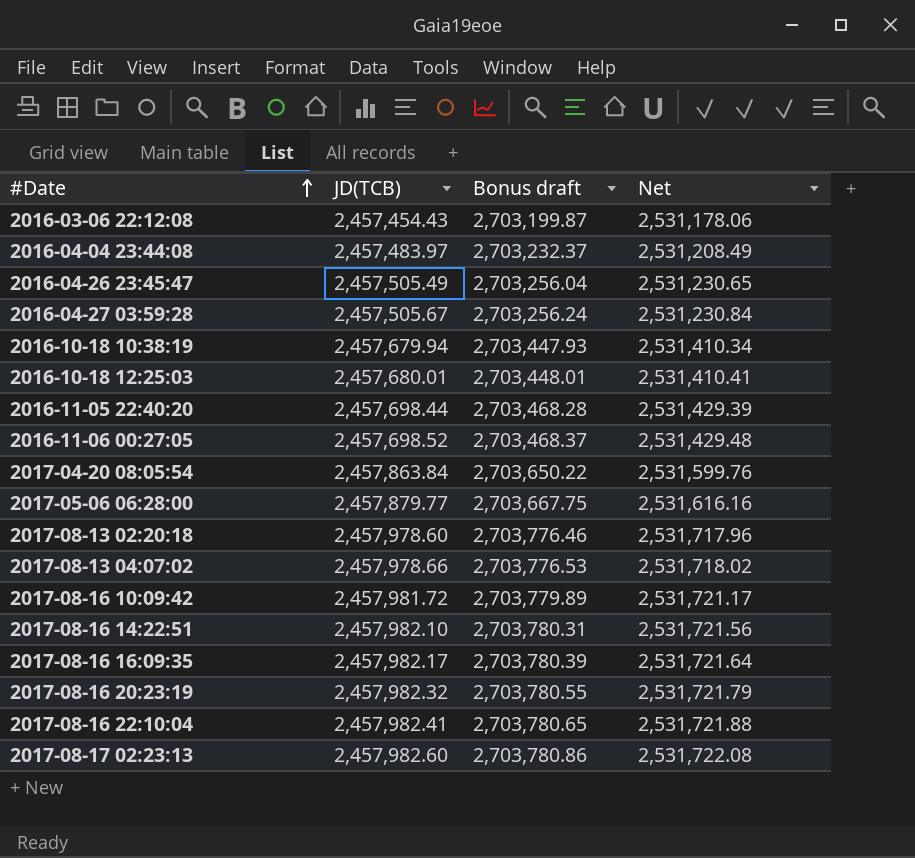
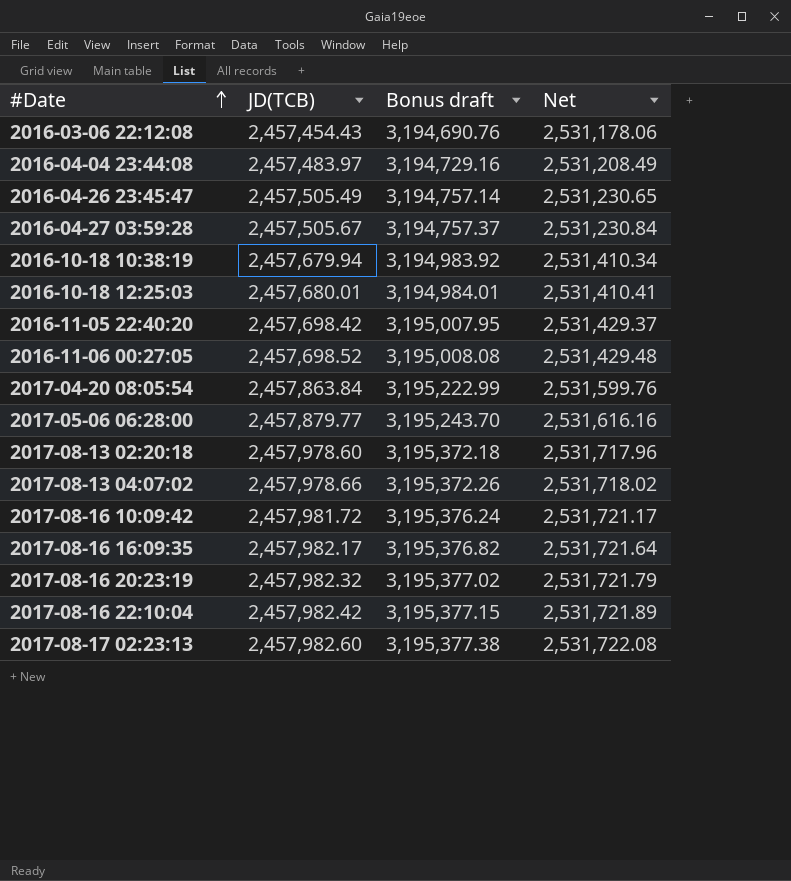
column Bonus draft | formula: [JD(TCB)] * 1.1 -> [JD(TCB)] * 1.3
row 2017-08-16 14:22:51: 2,457,982.10 | 2,703,780.31 | 2,531,721.56 -> none
2016-11-05 22:40:20 | JD(TCB): 2,457,698.44 -> 2,457,698.42
2016-11-05 22:40:20 | Net: 2,531,429.39 -> 2,531,429.37
2017-08-16 22:10:04 | JD(TCB): 2,457,982.41 -> 2,457,982.42
2017-08-16 22:10:04 | Net: 2,531,721.88 -> 2,531,721.89

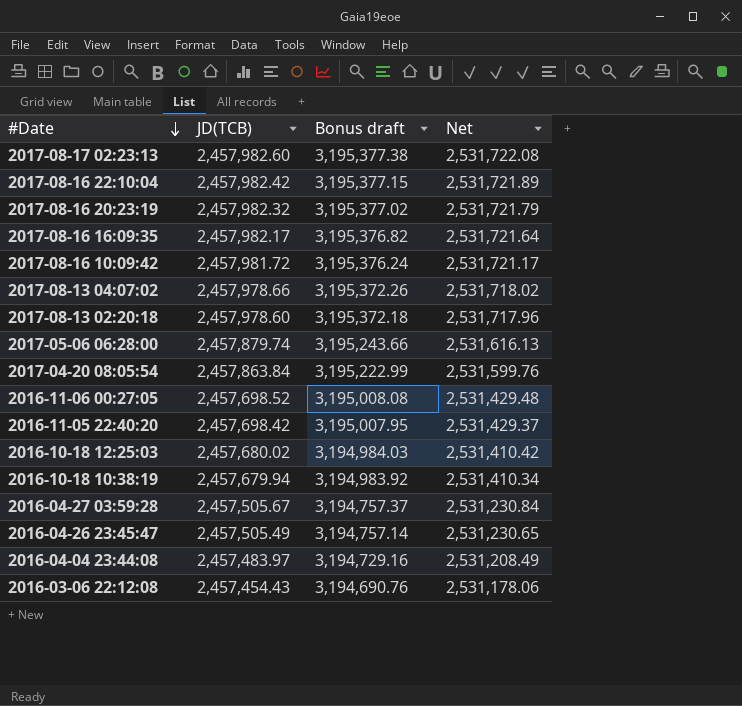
row order: #Date ascending -> #Date descending
2017-05-06 06:28:00 | JD(TCB): 2,457,879.77 -> 2,457,879.74
2017-05-06 06:28:00 | Bonus draft: 3,195,243.70 -> 3,195,243.66
2017-05-06 06:28:00 | Net: 2,531,616.16 -> 2,531,616.13
2016-10-18 12:25:03 | JD(TCB): 2,457,680.01 -> 2,457,680.02
2016-10-18 12:25:03 | Bonus draft: 3,194,984.01 -> 3,194,984.03
2016-10-18 12:25:03 | Net: 2,531,410.41 -> 2,531,410.42

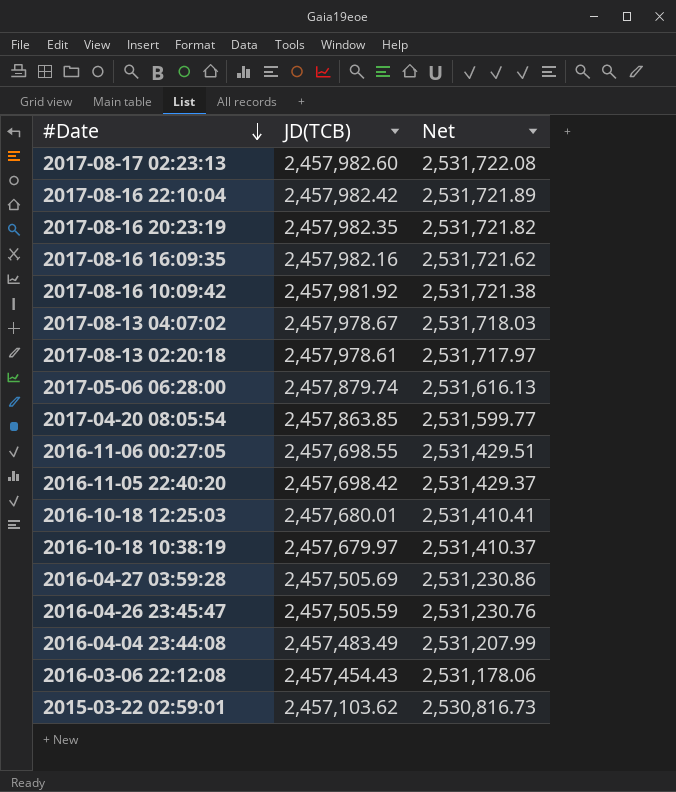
column Bonus draft | formula: [JD(TCB)] * 1.3 -> none
2017-08-16 20:23:19 | JD(TCB): 2,457,982.32 -> 2,457,982.35
2017-08-16 20:23:19 | Net: 2,531,721.79 -> 2,531,721.82
2017-08-16 16:09:35 | JD(TCB): 2,457,982.17 -> 2,457,982.16
2017-08-16 16:09:35 | Net: 2,531,721.64 -> 2,531,721.62
2017-08-16 10:09:42 | JD(TCB): 2,457,981.72 -> 2,457,981.92
2017-08-16 10:09:42 | Net: 2,531,721.17 -> 2,531,721.38
2017-08-13 04:07:02 | JD(TCB): 2,457,978.66 -> 2,457,978.67
2017-08-13 04:07:02 | Net: 2,531,718.02 -> 2,531,718.03
2017-08-13 02:20:18 | JD(TCB): 2,457,978.60 -> 2,457,978.61
2017-08-13 02:20:18 | Net: 2,531,717.96 -> 2,531,717.97
2017-04-20 08:05:54 | JD(TCB): 2,457,863.84 -> 2,457,863.85
2017-04-20 08:05:54 | Net: 2,531,599.76 -> 2,531,599.77
2016-11-06 00:27:05 | JD(TCB): 2,457,698.52 -> 2,457,698.55
2016-11-06 00:27:05 | Net: 2,531,429.48 -> 2,531,429.51
2016-10-18 12:25:03 | JD(TCB): 2,457,680.02 -> 2,457,680.01
2016-10-18 12:25:03 | Net: 2,531,410.42 -> 2,531,410.41
2016-10-18 10:38:19 | JD(TCB): 2,457,679.94 -> 2,457,679.97
2016-10-18 10:38:19 | Net: 2,531,410.34 -> 2,531,410.37
2016-04-27 03:59:28 | JD(TCB): 2,457,505.67 -> 2,457,505.69
2016-04-27 03:59:28 | Net: 2,531,230.84 -> 2,531,230.86
2016-04-26 23:45:47 | JD(TCB): 2,457,505.49 -> 2,457,505.59
2016-04-26 23:45:47 | Net: 2,531,230.65 -> 2,531,230.76
2016-04-04 23:44:08 | JD(TCB): 2,457,483.97 -> 2,457,483.49
2016-04-04 23:44:08 | Net: 2,531,208.49 -> 2,531,207.99
row 2015-03-22 02:59:01: none -> 2,457,103.62 | 2,530,816.73

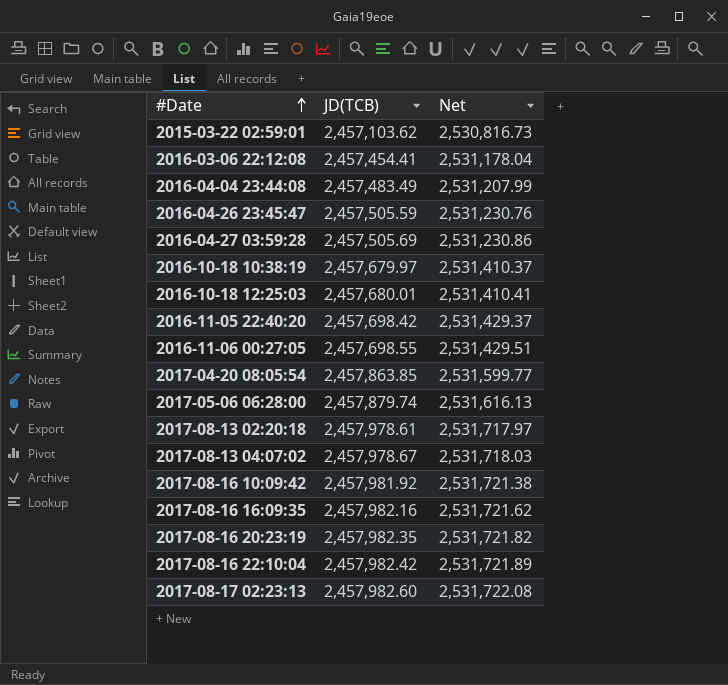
row order: #Date descending -> #Date ascending
2016-03-06 22:12:08 | JD(TCB): 2,457,454.43 -> 2,457,454.41
2016-03-06 22:12:08 | Net: 2,531,178.06 -> 2,531,178.04

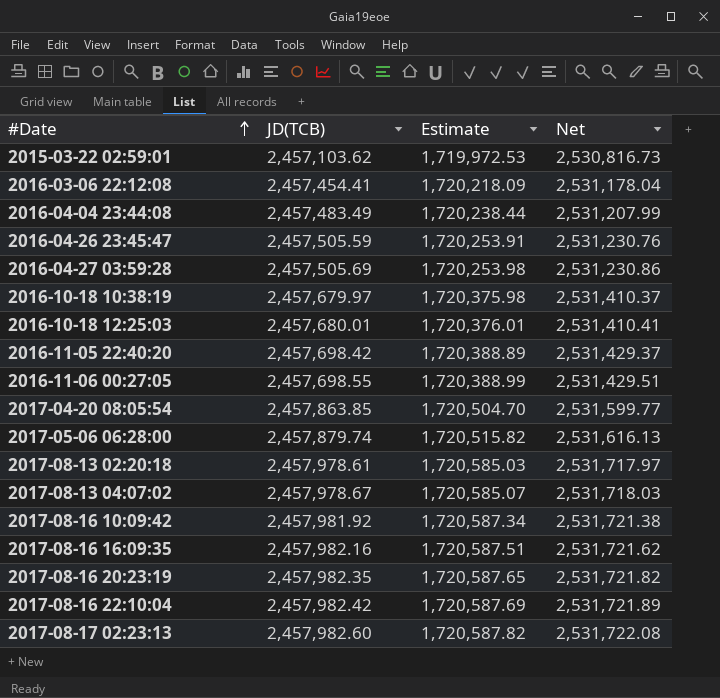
column Estimate | formula: none -> [JD(TCB)] * 0.7

